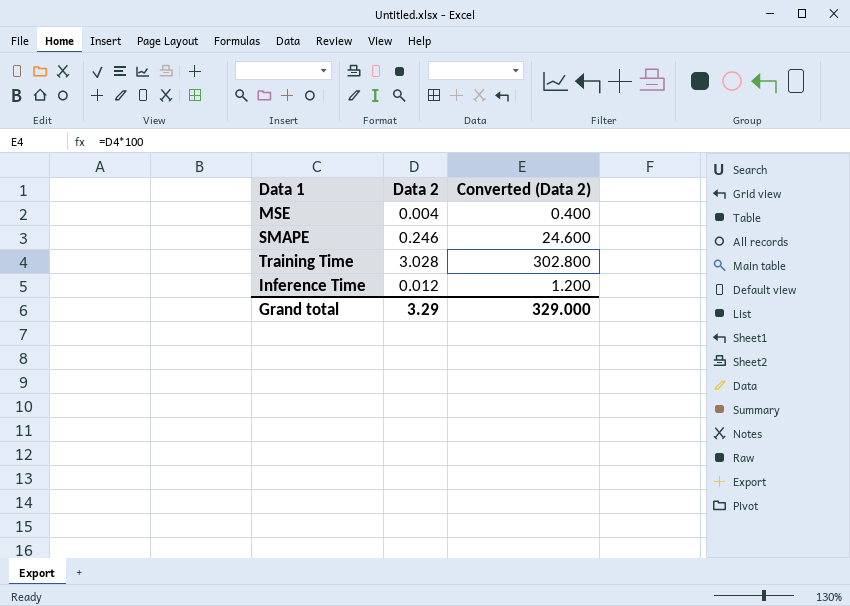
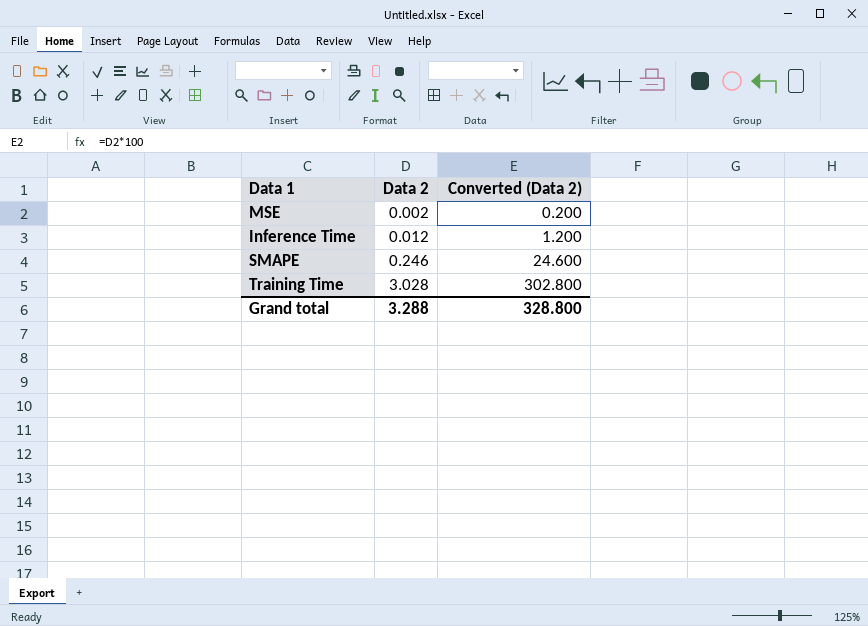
row order: none -> Data 2 ascending
MSE | Data 2: 0.004 -> 0.002
MSE | Converted (Data 2): 0.400 -> 0.200
Grand total | Data 2: 3.29 -> 3.288
Grand total | Converted (Data 2): 329.000 -> 328.800

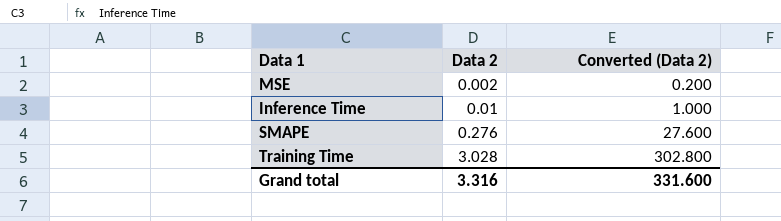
Inference Time | Data 2: 0.012 -> 0.01
Inference Time | Converted (Data 2): 1.200 -> 1.000
SMAPE | Data 2: 0.246 -> 0.276
SMAPE | Converted (Data 2): 24.600 -> 27.600
Grand total | Data 2: 3.288 -> 3.316
Grand total | Converted (Data 2): 328.800 -> 331.600

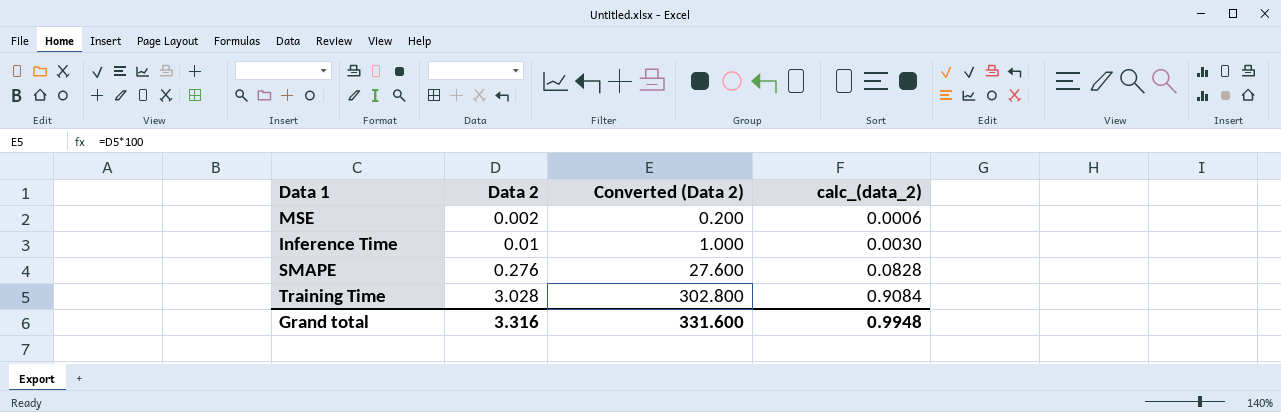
column calc_(data_2) | formula: none -> [Data 2] * 0.3

